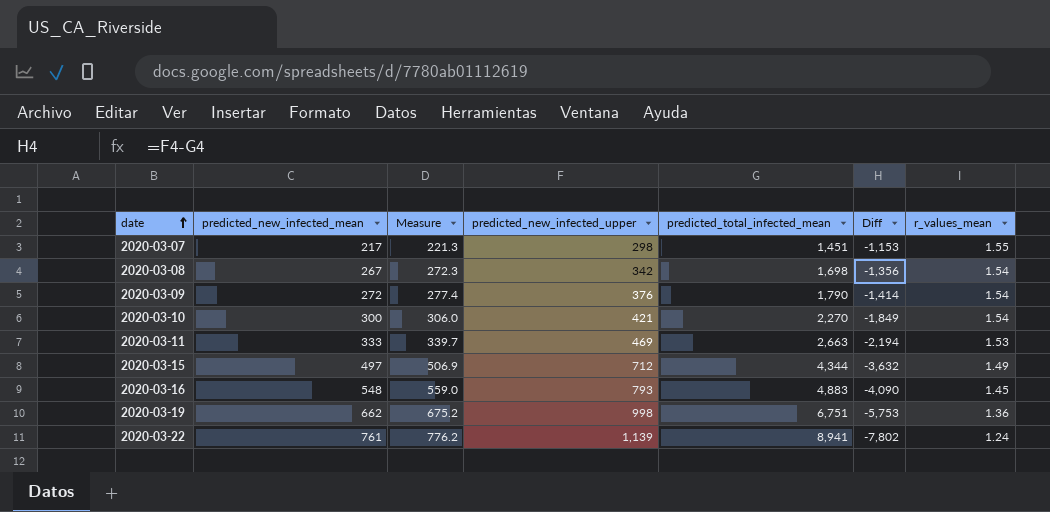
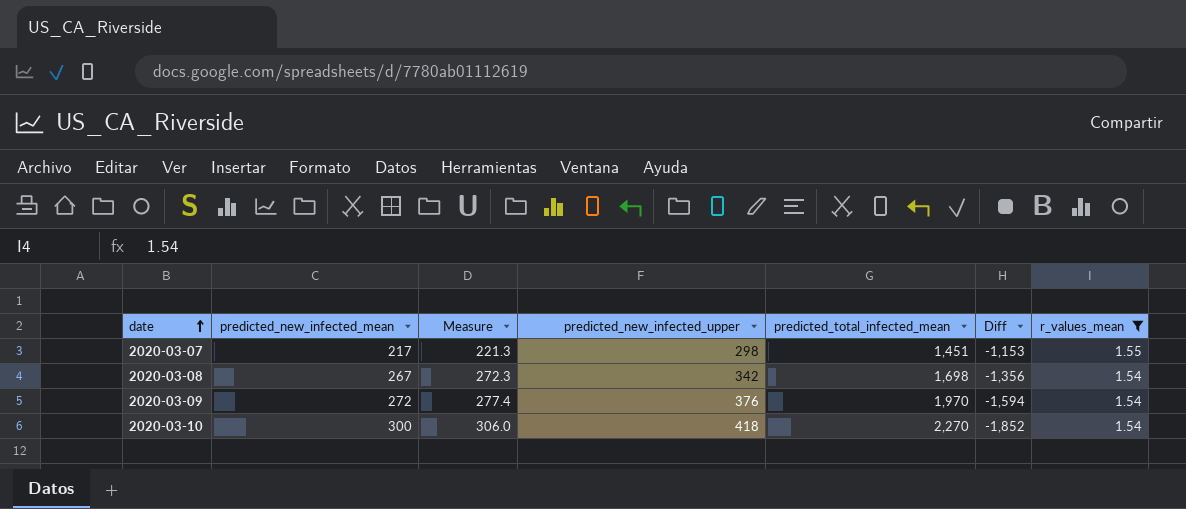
filter: none -> r_values_mean >= 1.54
2020-03-09 | predicted_total_infected_mean: 1,790 -> 1,970
2020-03-09 | Diff: -1,414 -> -1,594
2020-03-10 | predicted_new_infected_upper: 421 -> 418
2020-03-10 | Diff: -1,849 -> -1,852

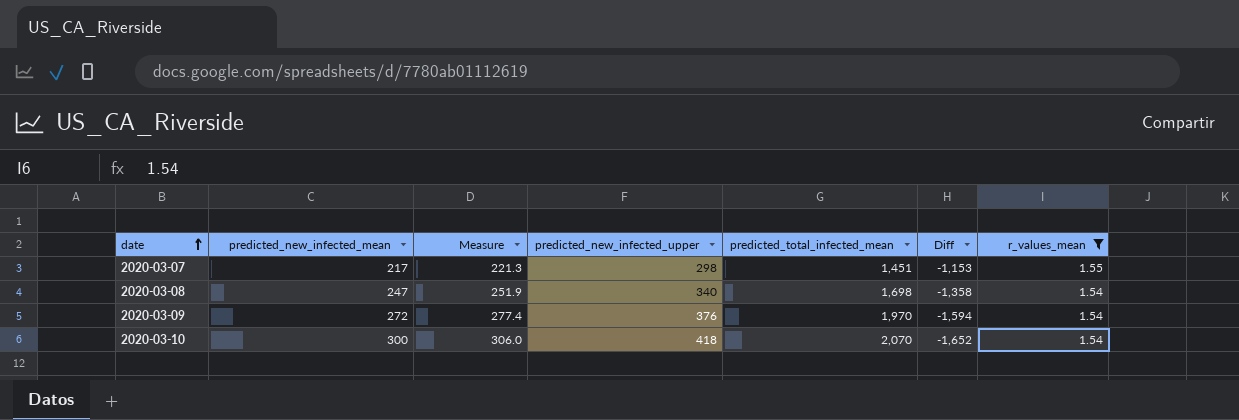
2020-03-08 | predicted_new_infected_mean: 267 -> 247
2020-03-08 | Measure: 272.3 -> 251.9
2020-03-08 | predicted_new_infected_upper: 342 -> 340
2020-03-08 | Diff: -1,356 -> -1,358
2020-03-10 | predicted_total_infected_mean: 2,270 -> 2,070
2020-03-10 | Diff: -1,852 -> -1,652

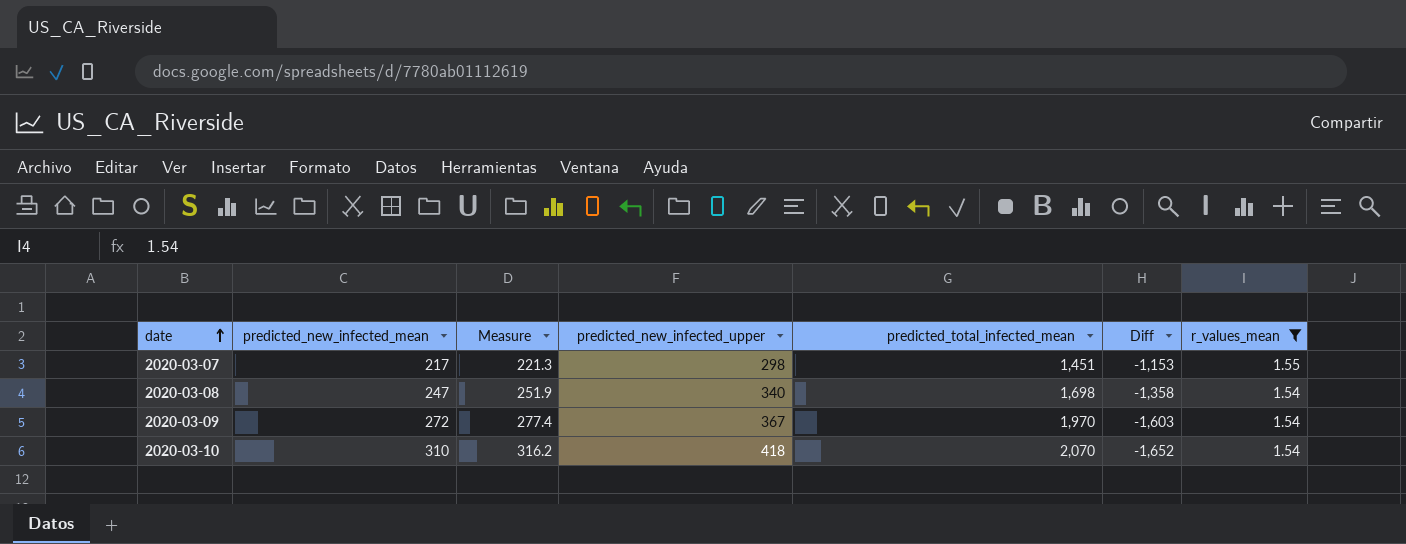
2020-03-09 | predicted_new_infected_upper: 376 -> 367
2020-03-09 | Diff: -1,594 -> -1,603
2020-03-10 | predicted_new_infected_mean: 300 -> 310
2020-03-10 | Measure: 306.0 -> 316.2

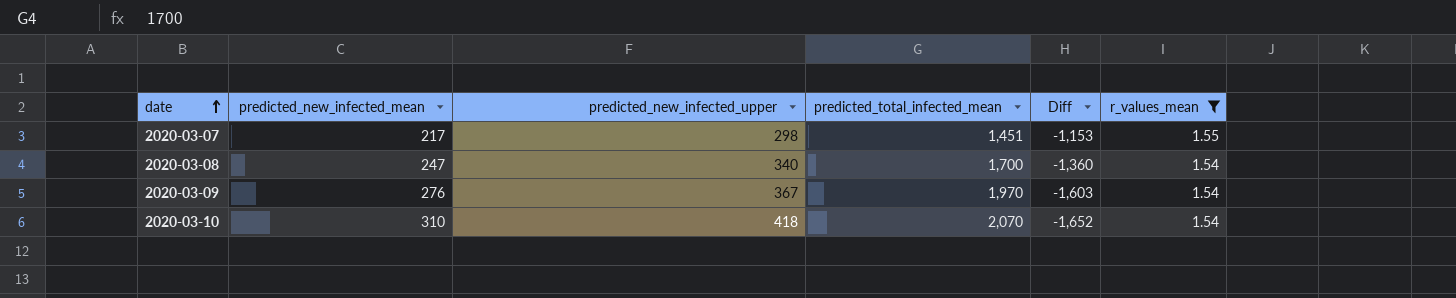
column Measure | formula: [predicted_new_infected_mean] * 1.02 -> none
2020-03-08 | predicted_total_infected_mean: 1,698 -> 1,700
2020-03-08 | Diff: -1,358 -> -1,360
2020-03-09 | predicted_new_infected_mean: 272 -> 276

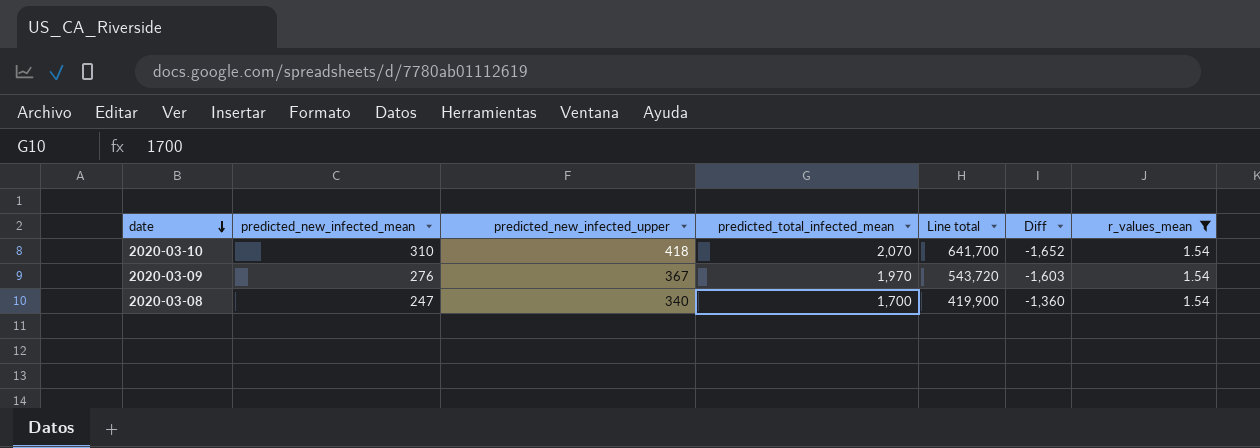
row order: date ascending -> date descending
column Line total | formula: none -> [predicted_new_infected_mean] * [predicted_total_infected_mean]
row 2020-03-07: 217 | 298 | 1,451 | -1,153 | 1.55 -> none

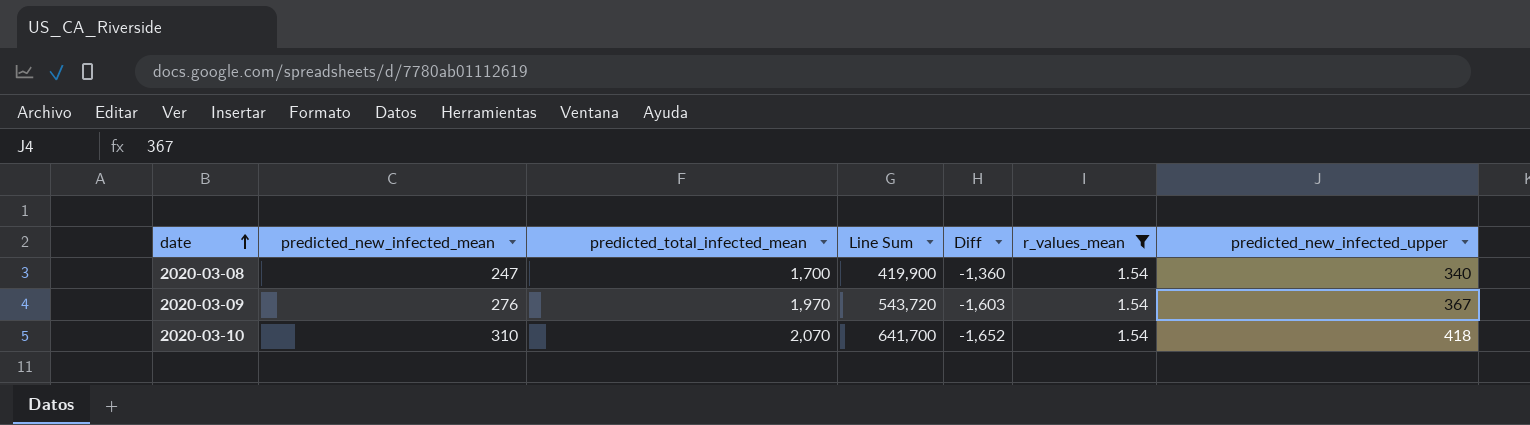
row order: date descending -> date ascending
column name: Line total -> Line Sum
column predicted_new_infected_upper | position: 3 -> 7

